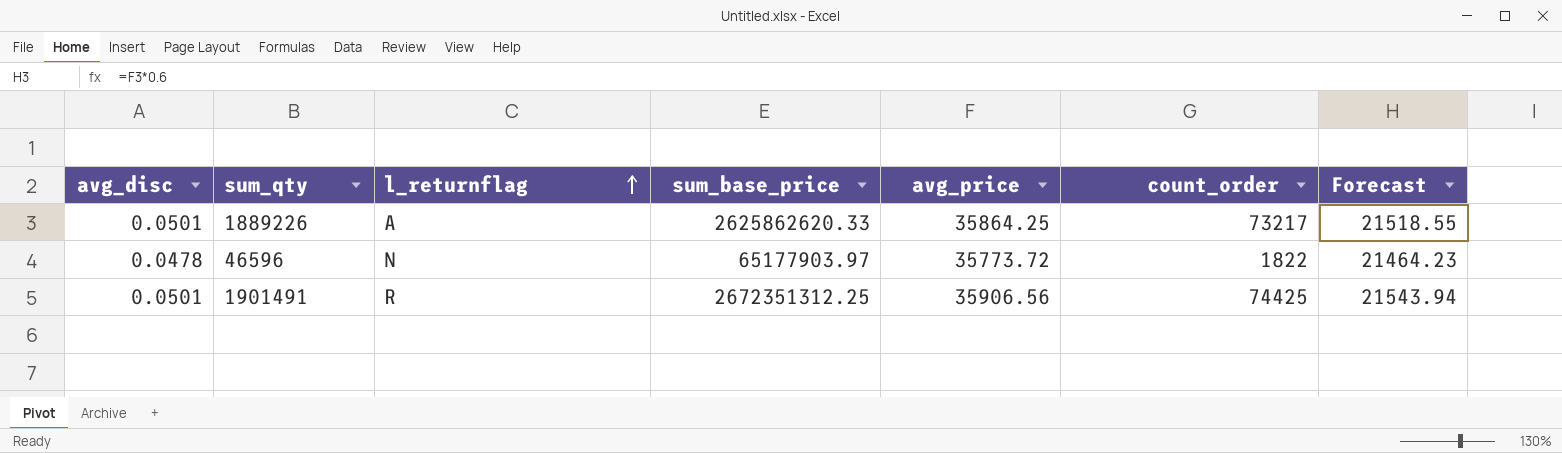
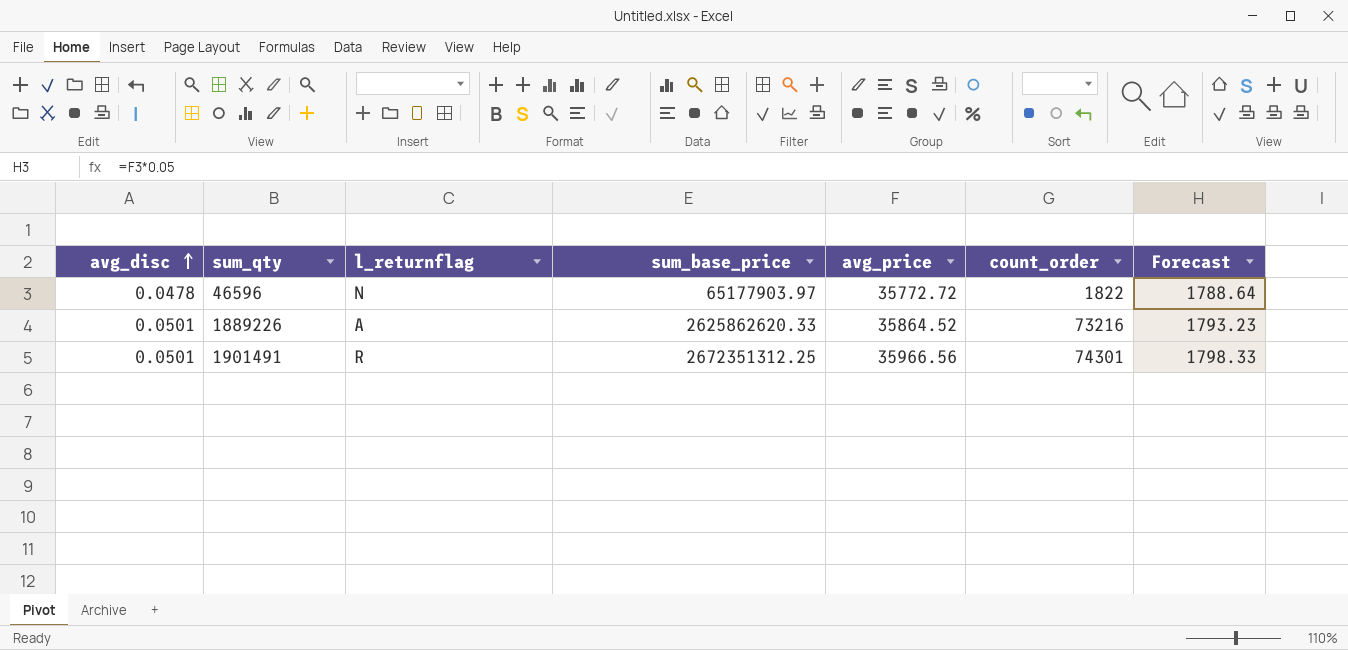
row order: l_returnflag ascending -> avg_disc ascending
column Forecast | formula: [avg_price] * 0.6 -> [avg_price] * 0.05
46596 | avg_price: 35773.72 -> 35772.72
1889226 | avg_price: 35864.25 -> 35864.52
1889226 | count_order: 73217 -> 73216
1901491 | avg_price: 35906.56 -> 35966.56
1901491 | count_order: 74425 -> 74301

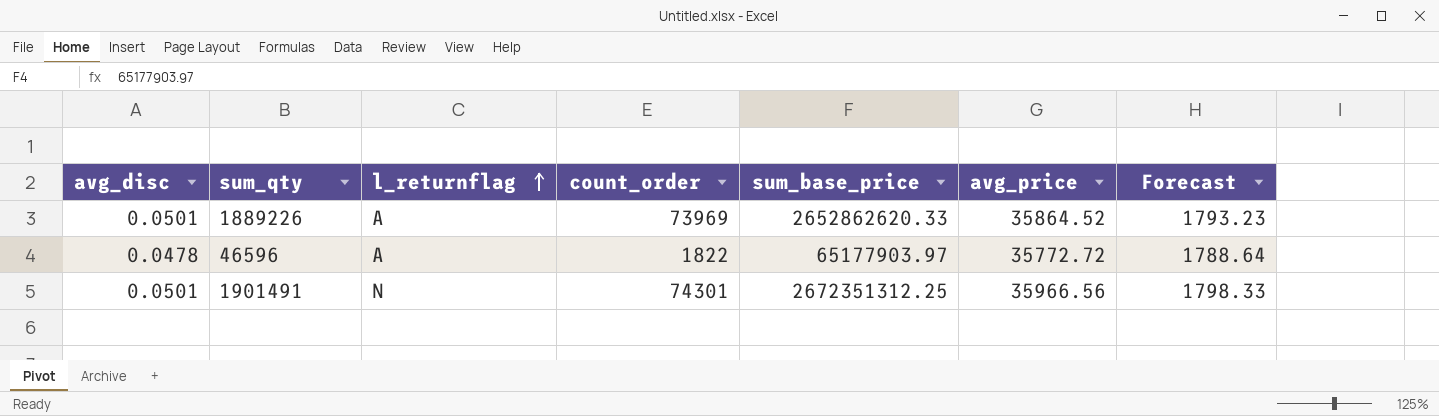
row order: avg_disc ascending -> l_returnflag ascending
column count_order | position: 6 -> 4
1889226 | count_order: 73216 -> 73969
1889226 | sum_base_price: 2625862620.33 -> 2652862620.33
46596 | l_returnflag: N -> A
1901491 | l_returnflag: R -> N

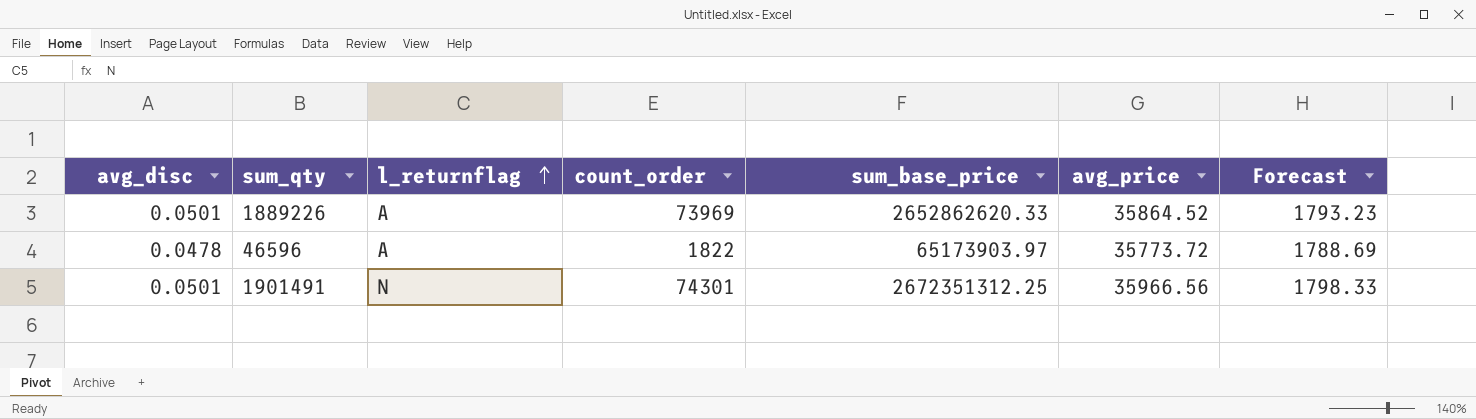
46596 | sum_base_price: 65177903.97 -> 65173903.97
46596 | avg_price: 35772.72 -> 35773.72
46596 | Forecast: 1788.64 -> 1788.69

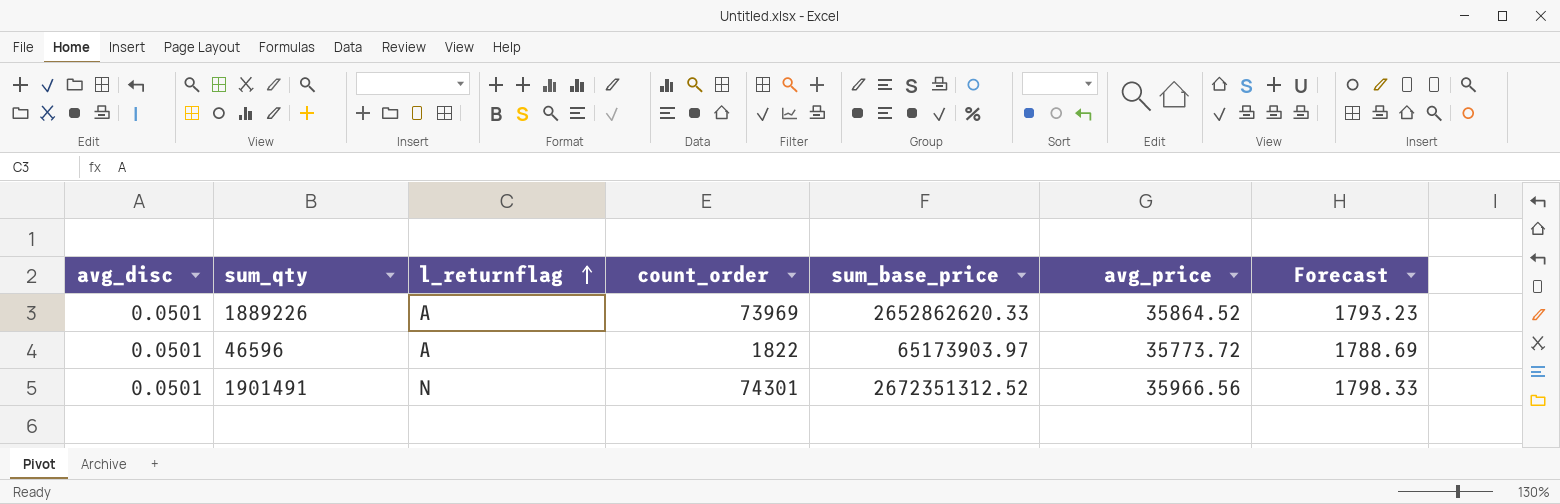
46596 | avg_disc: 0.0478 -> 0.0501
1901491 | sum_base_price: 2672351312.25 -> 2672351312.52

